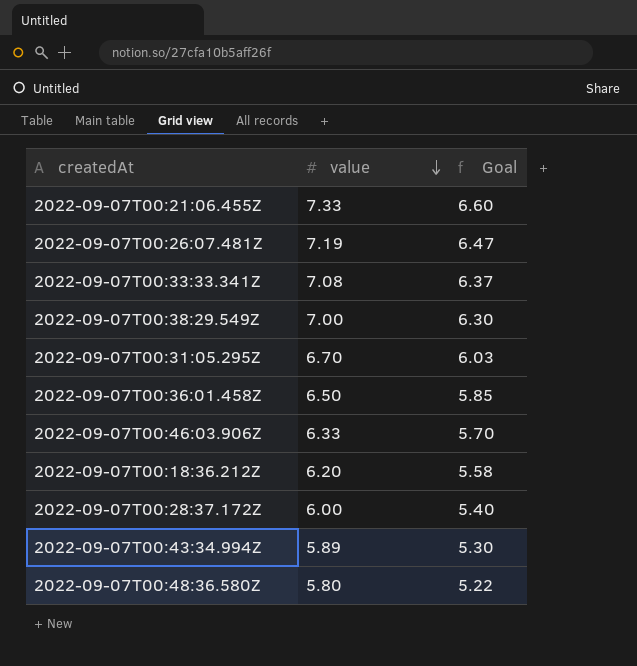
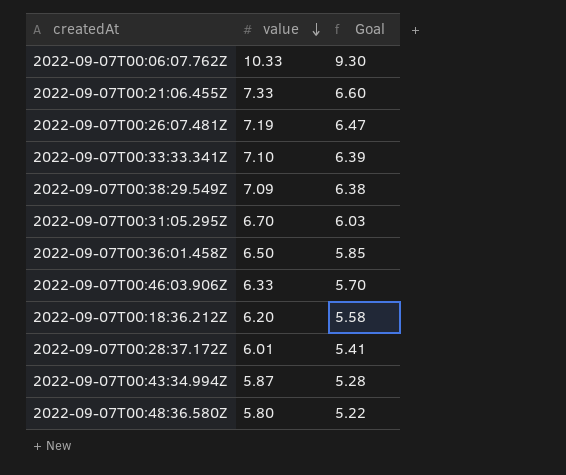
row 2022-09-07T00:06:07.762Z: none -> 10.33 | 9.30
2022-09-07T00:33:33.341Z | value: 7.08 -> 7.10
2022-09-07T00:33:33.341Z | Goal: 6.37 -> 6.39
2022-09-07T00:38:29.549Z | value: 7.00 -> 7.09
2022-09-07T00:38:29.549Z | Goal: 6.30 -> 6.38
2022-09-07T00:28:37.172Z | value: 6.00 -> 6.01
2022-09-07T00:28:37.172Z | Goal: 5.40 -> 5.41
2022-09-07T00:43:34.994Z | value: 5.89 -> 5.87
2022-09-07T00:43:34.994Z | Goal: 5.30 -> 5.28

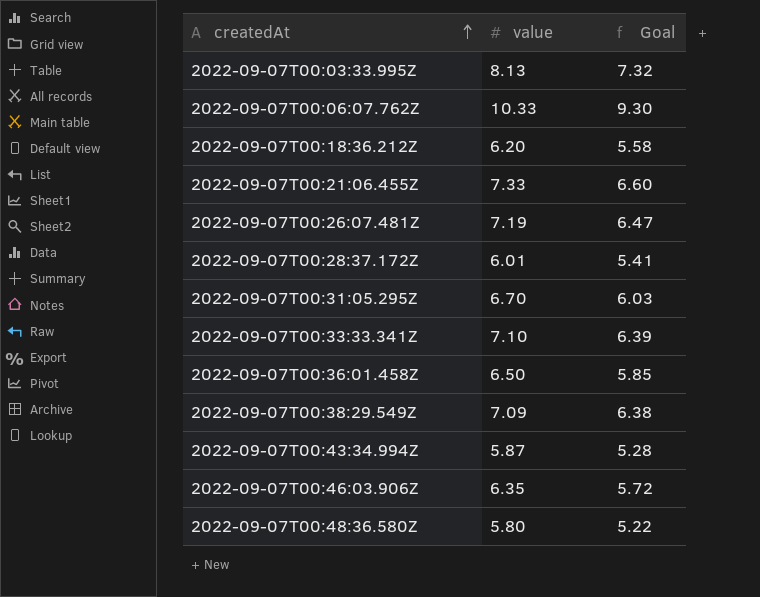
row order: value descending -> createdAt ascending
row 2022-09-07T00:03:33.995Z: none -> 8.13 | 7.32
2022-09-07T00:46:03.906Z | value: 6.33 -> 6.35
2022-09-07T00:46:03.906Z | Goal: 5.70 -> 5.72

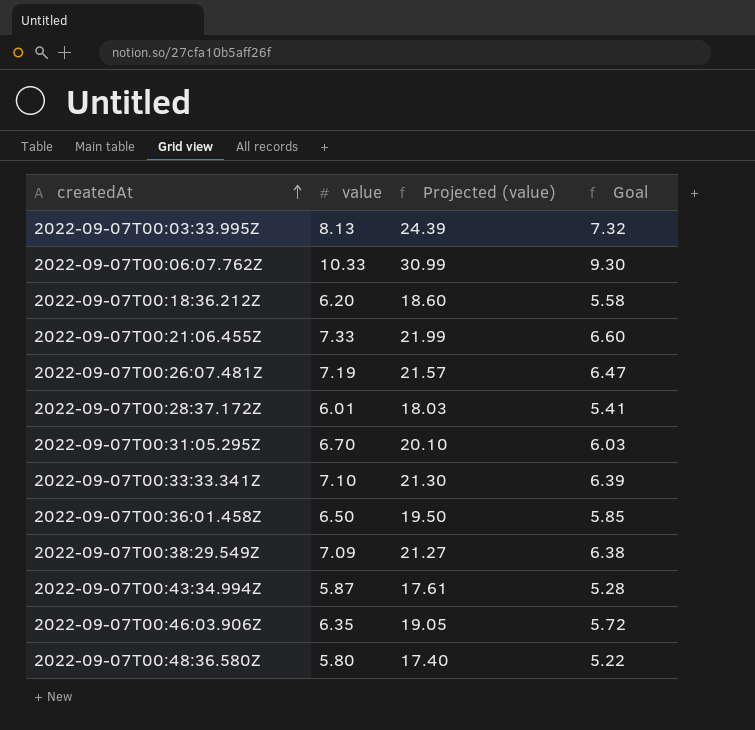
column Projected (value) | formula: none -> [value] * 3

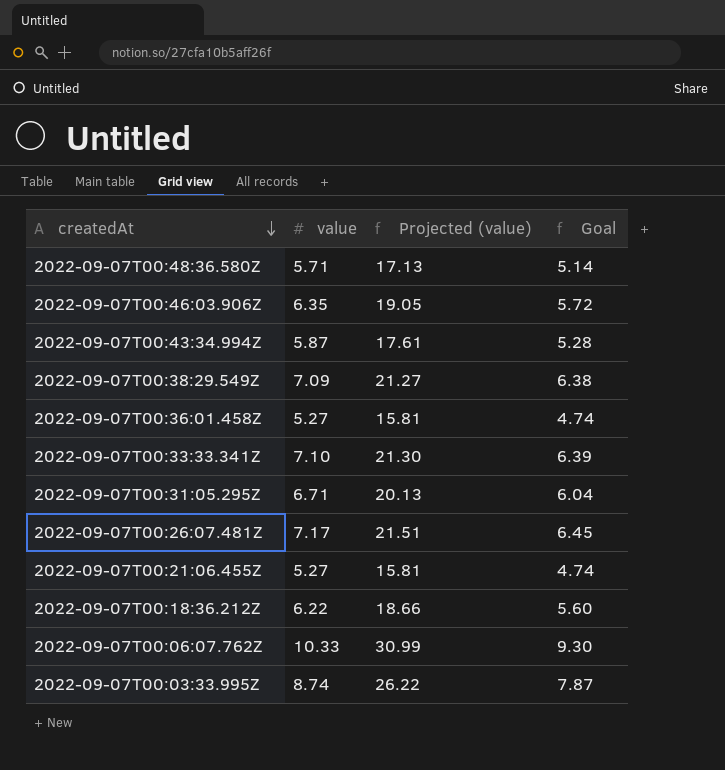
row order: createdAt ascending -> createdAt descending
row 2022-09-07T00:28:37.172Z: 6.01 | 18.03 | 5.41 -> none
2022-09-07T00:48:36.580Z | value: 5.80 -> 5.71
2022-09-07T00:48:36.580Z | Projected (value): 17.40 -> 17.13
2022-09-07T00:48:36.580Z | Goal: 5.22 -> 5.14
2022-09-07T00:36:01.458Z | value: 6.50 -> 5.27
2022-09-07T00:36:01.458Z | Projected (value): 19.50 -> 15.81
2022-09-07T00:36:01.458Z | Goal: 5.85 -> 4.74
2022-09-07T00:31:05.295Z | value: 6.70 -> 6.71
2022-09-07T00:31:05.295Z | Projected (value): 20.10 -> 20.13
2022-09-07T00:31:05.295Z | Goal: 6.03 -> 6.04
2022-09-07T00:26:07.481Z | value: 7.19 -> 7.17
2022-09-07T00:26:07.481Z | Projected (value): 21.57 -> 21.51
2022-09-07T00:26:07.481Z | Goal: 6.47 -> 6.45
2022-09-07T00:21:06.455Z | value: 7.33 -> 5.27
2022-09-07T00:21:06.455Z | Projected (value): 21.99 -> 15.81
2022-09-07T00:21:06.455Z | Goal: 6.60 -> 4.74
2022-09-07T00:18:36.212Z | value: 6.20 -> 6.22
2022-09-07T00:18:36.212Z | Projected (value): 18.60 -> 18.66
2022-09-07T00:18:36.212Z | Goal: 5.58 -> 5.60
2022-09-07T00:03:33.995Z | value: 8.13 -> 8.74
2022-09-07T00:03:33.995Z | Projected (value): 24.39 -> 26.22
2022-09-07T00:03:33.995Z | Goal: 7.32 -> 7.87

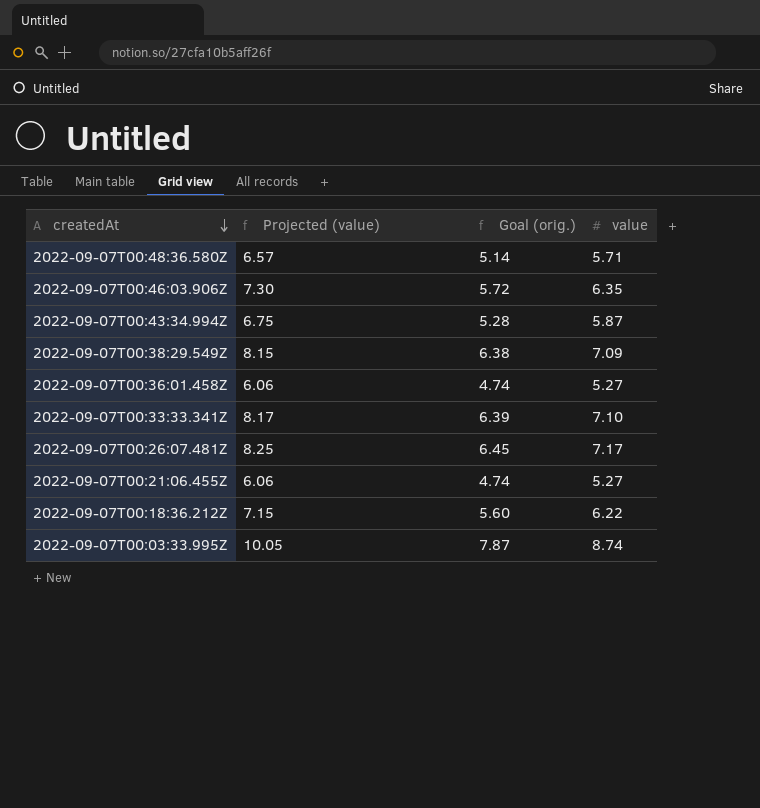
column Projected (value) | formula: [value] * 3 -> [value] * 1.15
column name: Goal -> Goal (orig.)
column value | position: 2 -> 4
row 2022-09-07T00:31:05.295Z: 6.71 | 20.13 | 6.04 -> none
row 2022-09-07T00:06:07.762Z: 10.33 | 30.99 | 9.30 -> none

